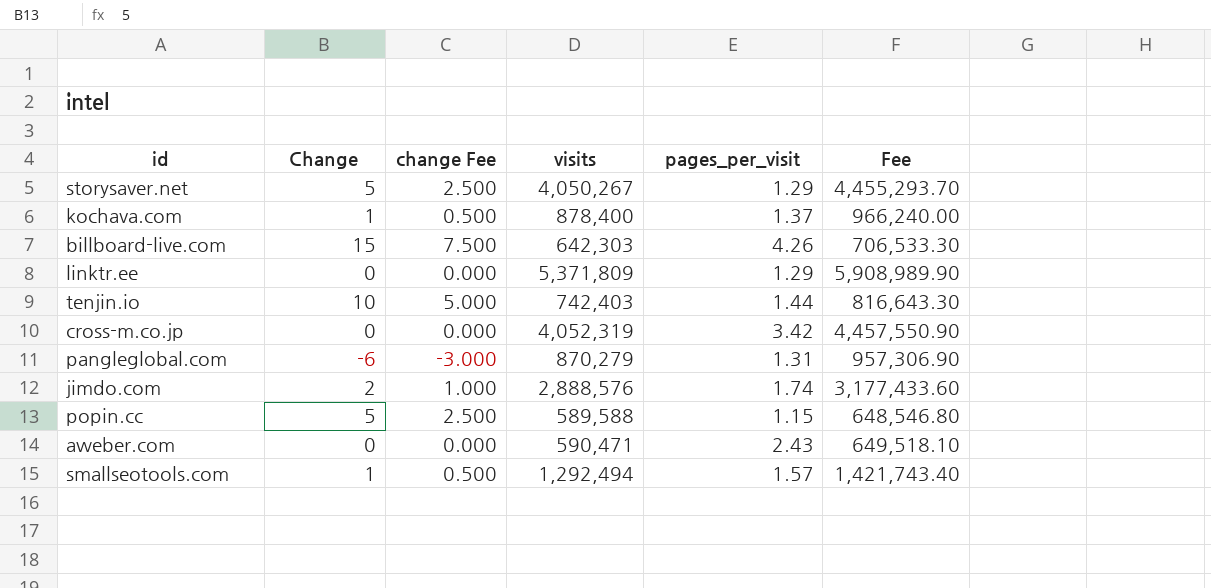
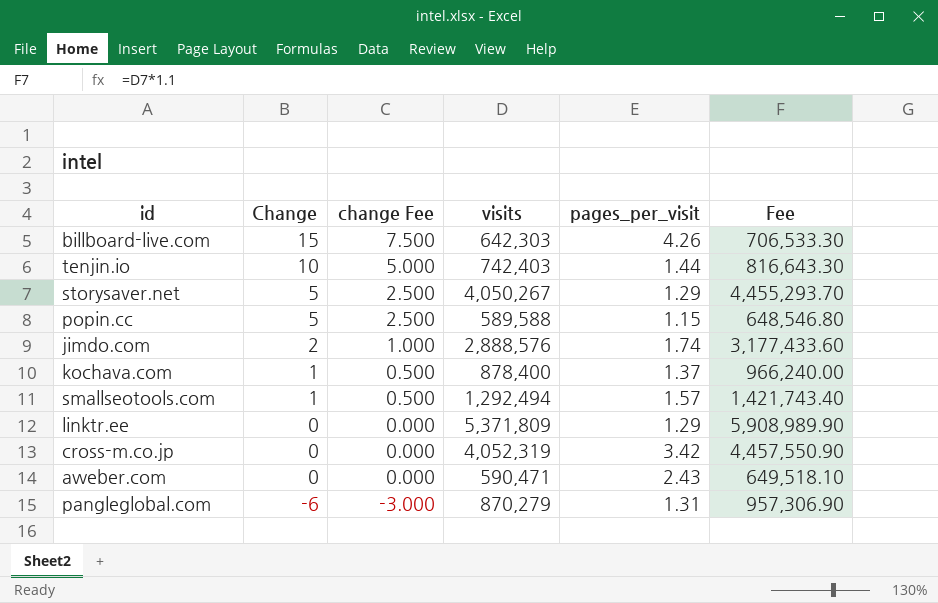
row order: none -> Change descending

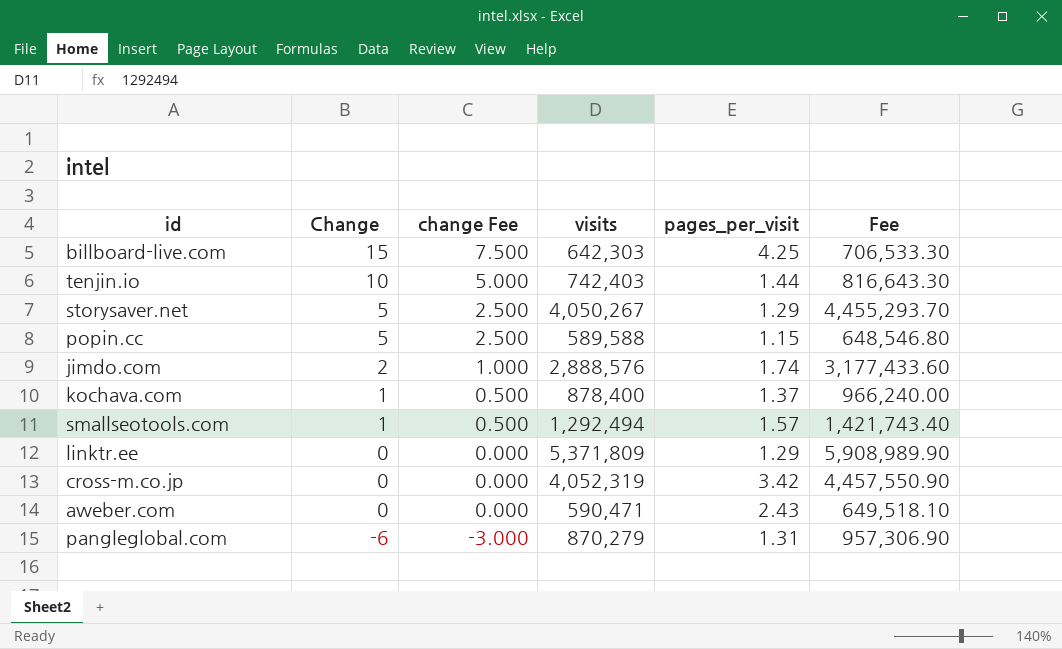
billboard-live.com | pages_per_visit: 4.26 -> 4.25

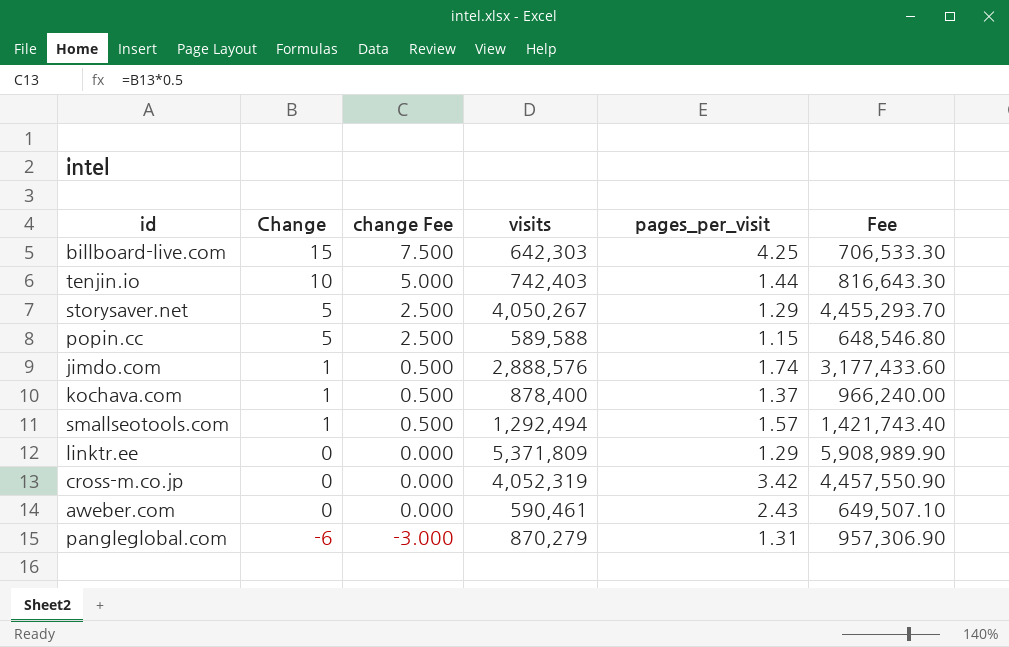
jimdo.com | Change: 2 -> 1
jimdo.com | change Fee: 1.000 -> 0.500
aweber.com | visits: 590,471 -> 590,461
aweber.com | Fee: 649,518.10 -> 649,507.10

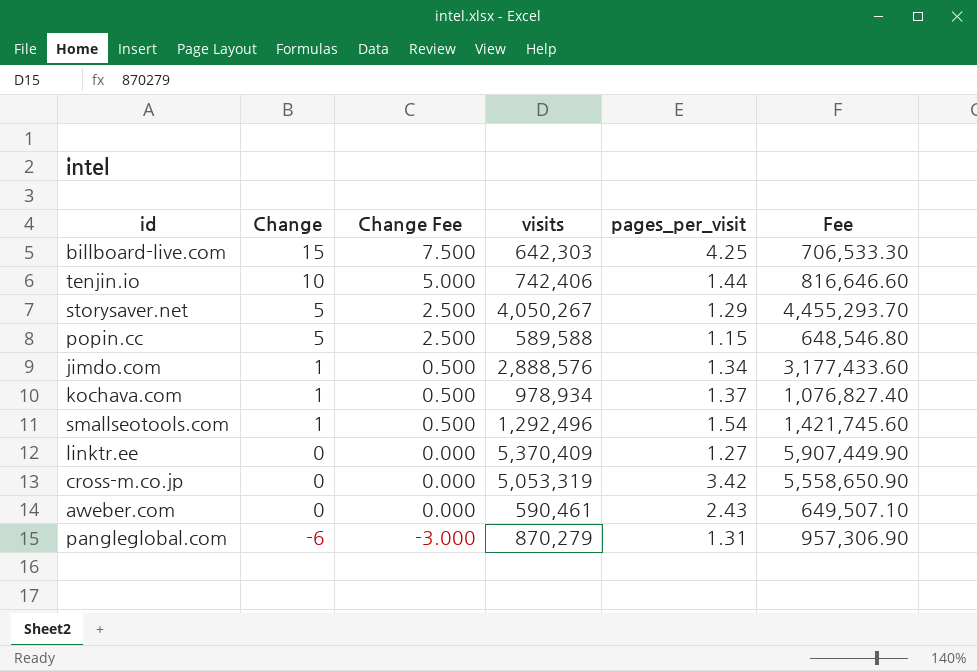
column name: change Fee -> Change Fee
tenjin.io | visits: 742,403 -> 742,406
tenjin.io | Fee: 816,643.30 -> 816,646.60
jimdo.com | pages_per_visit: 1.74 -> 1.34
kochava.com | visits: 878,400 -> 978,934
kochava.com | Fee: 966,240.00 -> 1,076,827.40
smallseotools.com | visits: 1,292,494 -> 1,292,496
smallseotools.com | pages_per_visit: 1.57 -> 1.54
smallseotools.com | Fee: 1,421,743.40 -> 1,421,745.60
linktr.ee | visits: 5,371,809 -> 5,370,409
linktr.ee | pages_per_visit: 1.29 -> 1.27
linktr.ee | Fee: 5,908,989.90 -> 5,907,449.90
cross-m.co.jp | visits: 4,052,319 -> 5,053,319
cross-m.co.jp | Fee: 4,457,550.90 -> 5,558,650.90

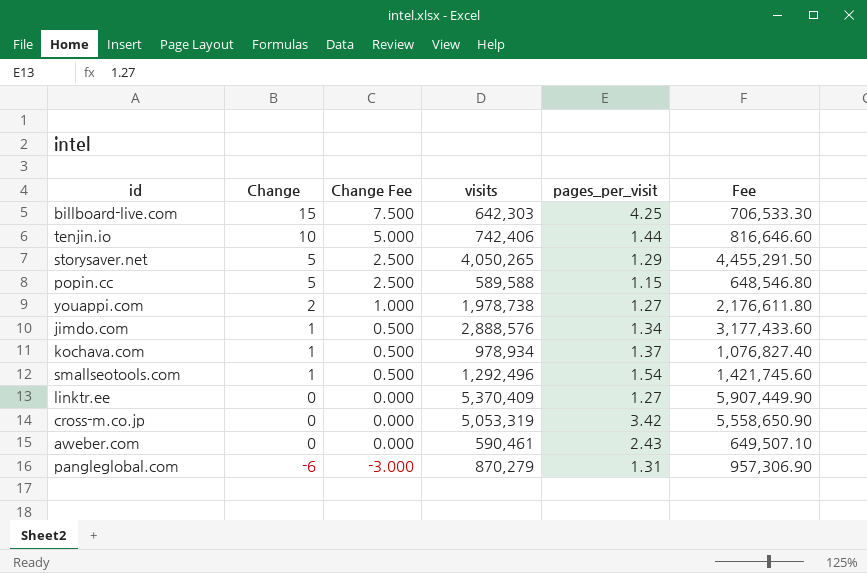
storysaver.net | visits: 4,050,267 -> 4,050,265
storysaver.net | Fee: 4,455,293.70 -> 4,455,291.50
row youappi.com: none -> 2 | 1.000 | 1,978,738 | 1.27 | 2,176,611.80

